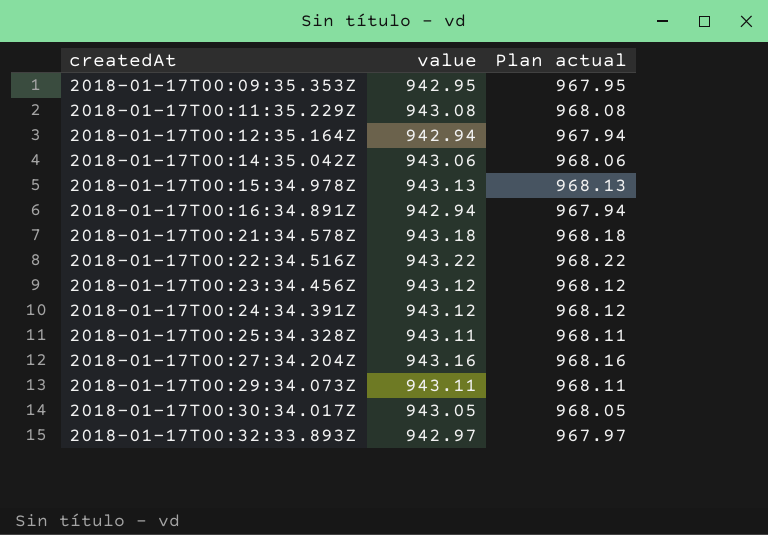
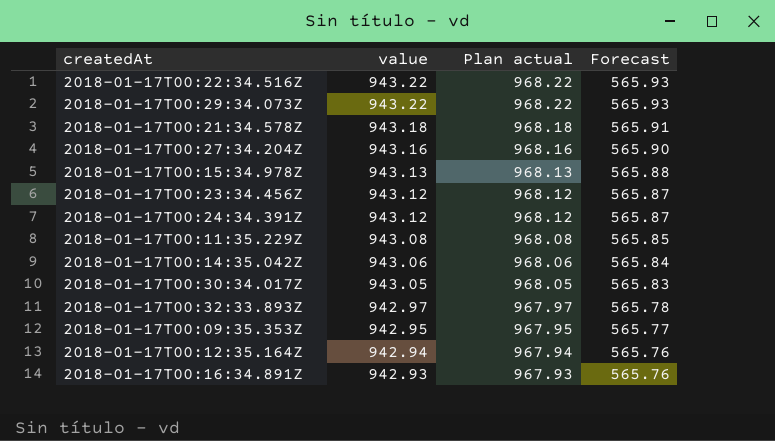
row order: createdAt ascending -> value descending
column Forecast | formula: none -> [value] * 0.6
row 2018-01-17T00:25:34.328Z: 943.11 | 968.11 -> none
2018-01-17T00:29:34.073Z | value: 943.11 -> 943.22
2018-01-17T00:29:34.073Z | Plan actual: 968.11 -> 968.22
2018-01-17T00:16:34.891Z | value: 942.94 -> 942.93
2018-01-17T00:16:34.891Z | Plan actual: 967.94 -> 967.93

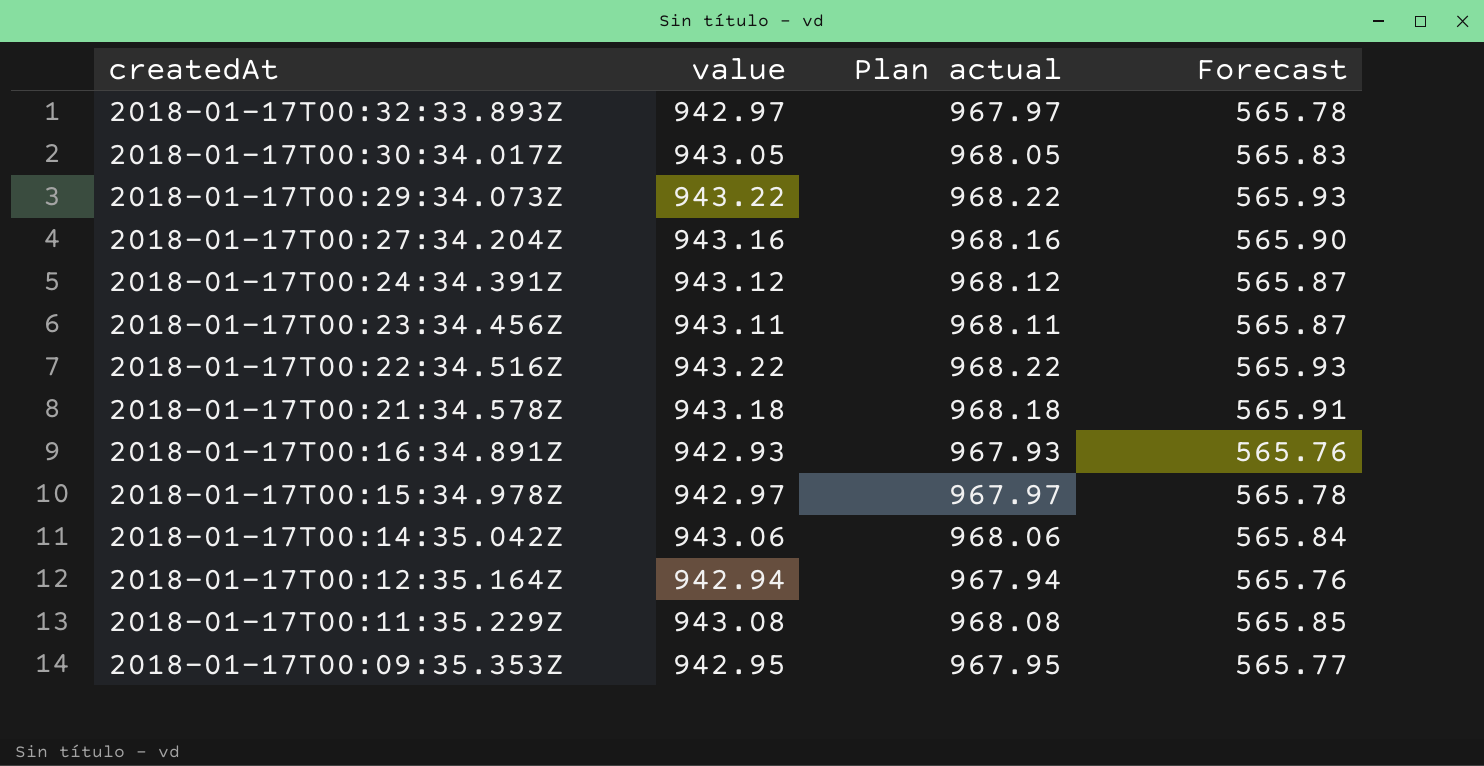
row order: value descending -> createdAt descending
2018-01-17T00:23:34.456Z | value: 943.12 -> 943.11
2018-01-17T00:23:34.456Z | Plan actual: 968.12 -> 968.11
2018-01-17T00:15:34.978Z | value: 943.13 -> 942.97
2018-01-17T00:15:34.978Z | Plan actual: 968.13 -> 967.97
2018-01-17T00:15:34.978Z | Forecast: 565.88 -> 565.78

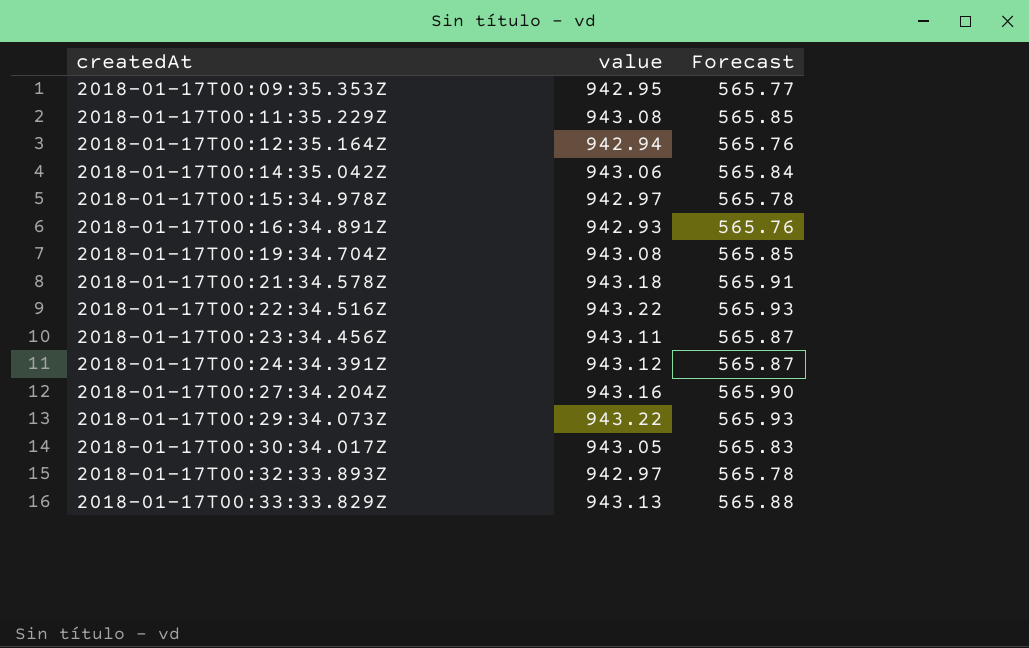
row order: createdAt descending -> createdAt ascending
column Plan actual | formula: [value] + 25 -> none
row 2018-01-17T00:19:34.704Z: none -> 943.08 | 565.85
row 2018-01-17T00:33:33.829Z: none -> 943.13 | 565.88

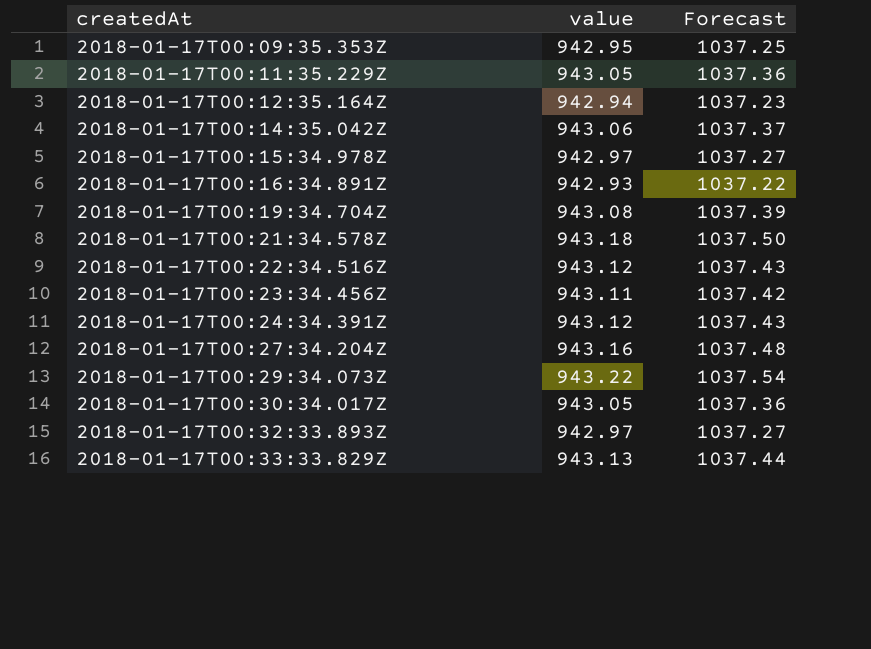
column Forecast | formula: [value] * 0.6 -> [value] * 1.1
2018-01-17T00:11:35.229Z | value: 943.08 -> 943.05
2018-01-17T00:22:34.516Z | value: 943.22 -> 943.12

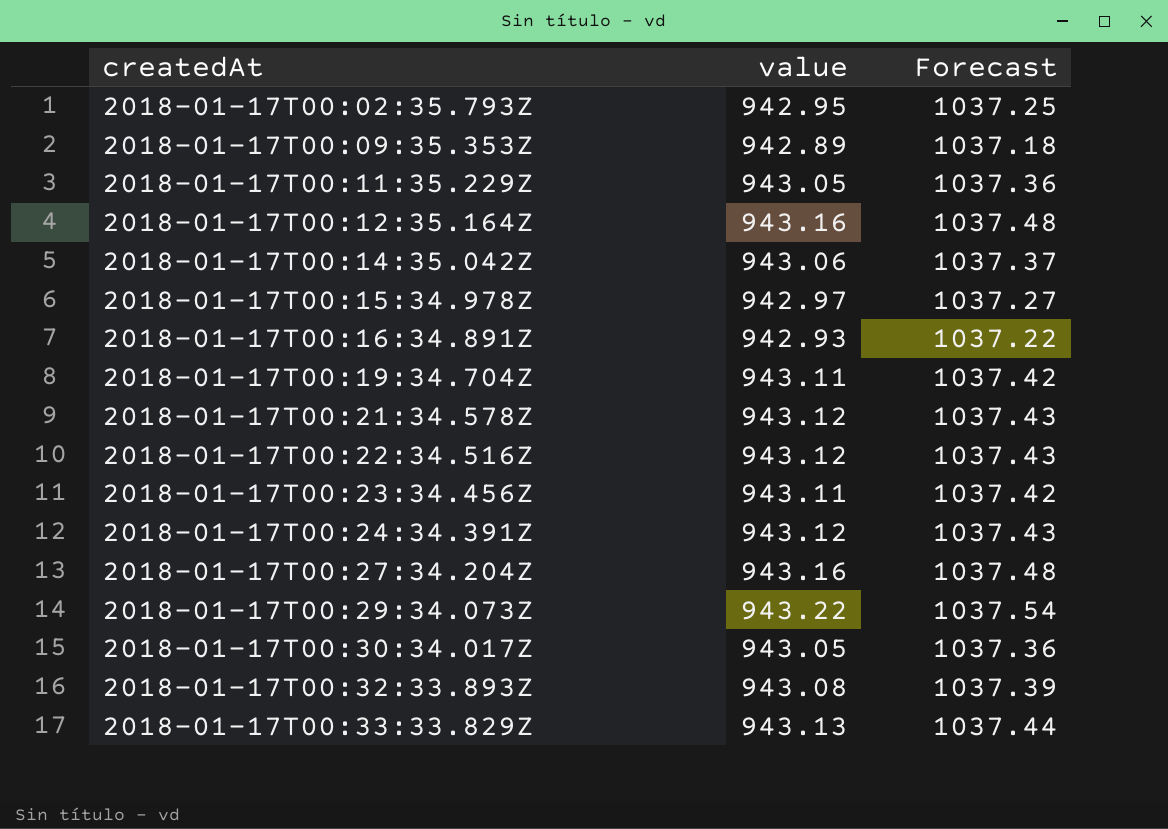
row 2018-01-17T00:02:35.793Z: none -> 942.95 | 1037.25
2018-01-17T00:09:35.353Z | value: 942.95 -> 942.89
2018-01-17T00:09:35.353Z | Forecast: 1037.25 -> 1037.18
2018-01-17T00:12:35.164Z | value: 942.94 -> 943.16
2018-01-17T00:12:35.164Z | Forecast: 1037.23 -> 1037.48
2018-01-17T00:19:34.704Z | value: 943.08 -> 943.11
2018-01-17T00:19:34.704Z | Forecast: 1037.39 -> 1037.42
2018-01-17T00:21:34.578Z | value: 943.18 -> 943.12
2018-01-17T00:21:34.578Z | Forecast: 1037.50 -> 1037.43
2018-01-17T00:32:33.893Z | value: 942.97 -> 943.08
2018-01-17T00:32:33.893Z | Forecast: 1037.27 -> 1037.39

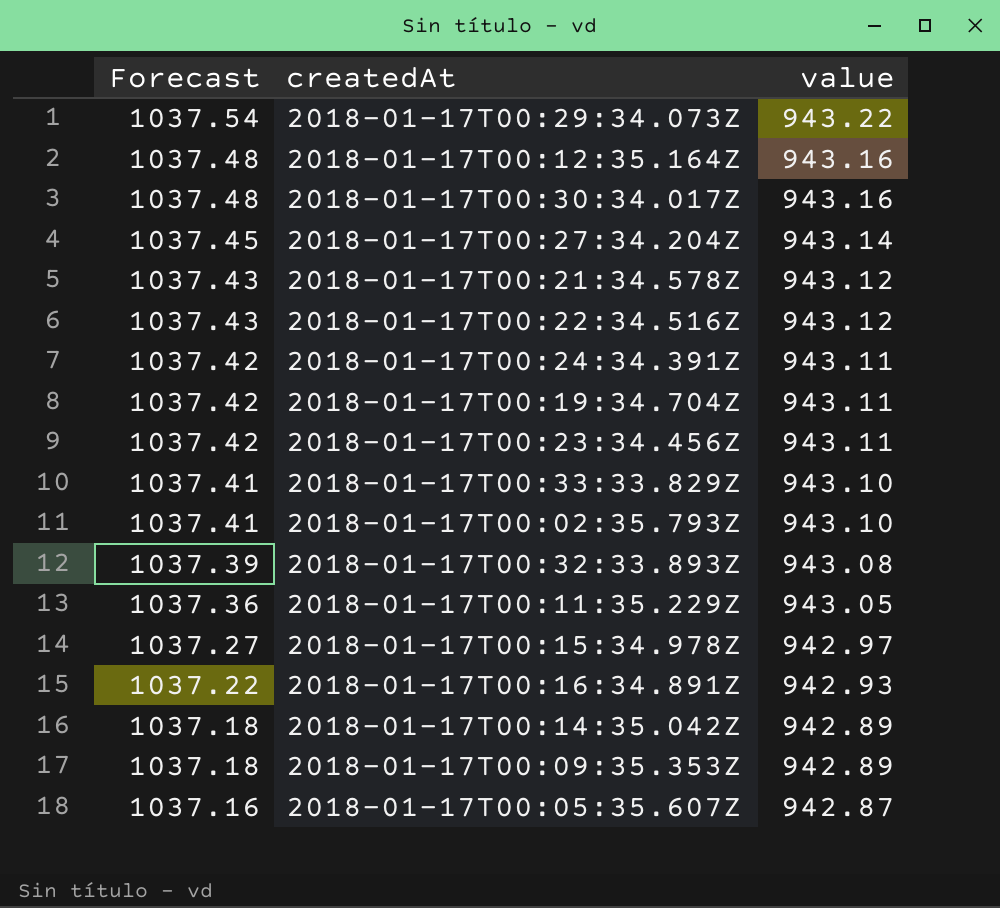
row order: createdAt ascending -> Forecast descending
column Forecast | position: 3 -> 1
2018-01-17T00:30:34.017Z | Forecast: 1037.36 -> 1037.48
2018-01-17T00:30:34.017Z | value: 943.05 -> 943.16
2018-01-17T00:27:34.204Z | Forecast: 1037.48 -> 1037.45
2018-01-17T00:27:34.204Z | value: 943.16 -> 943.14
2018-01-17T00:24:34.391Z | Forecast: 1037.43 -> 1037.42
2018-01-17T00:24:34.391Z | value: 943.12 -> 943.11
2018-01-17T00:33:33.829Z | Forecast: 1037.44 -> 1037.41
2018-01-17T00:33:33.829Z | value: 943.13 -> 943.10
2018-01-17T00:02:35.793Z | Forecast: 1037.25 -> 1037.41
2018-01-17T00:02:35.793Z | value: 942.95 -> 943.10
2018-01-17T00:14:35.042Z | Forecast: 1037.37 -> 1037.18
2018-01-17T00:14:35.042Z | value: 943.06 -> 942.89
row 2018-01-17T00:05:35.607Z: none -> 1037.16 | 942.87

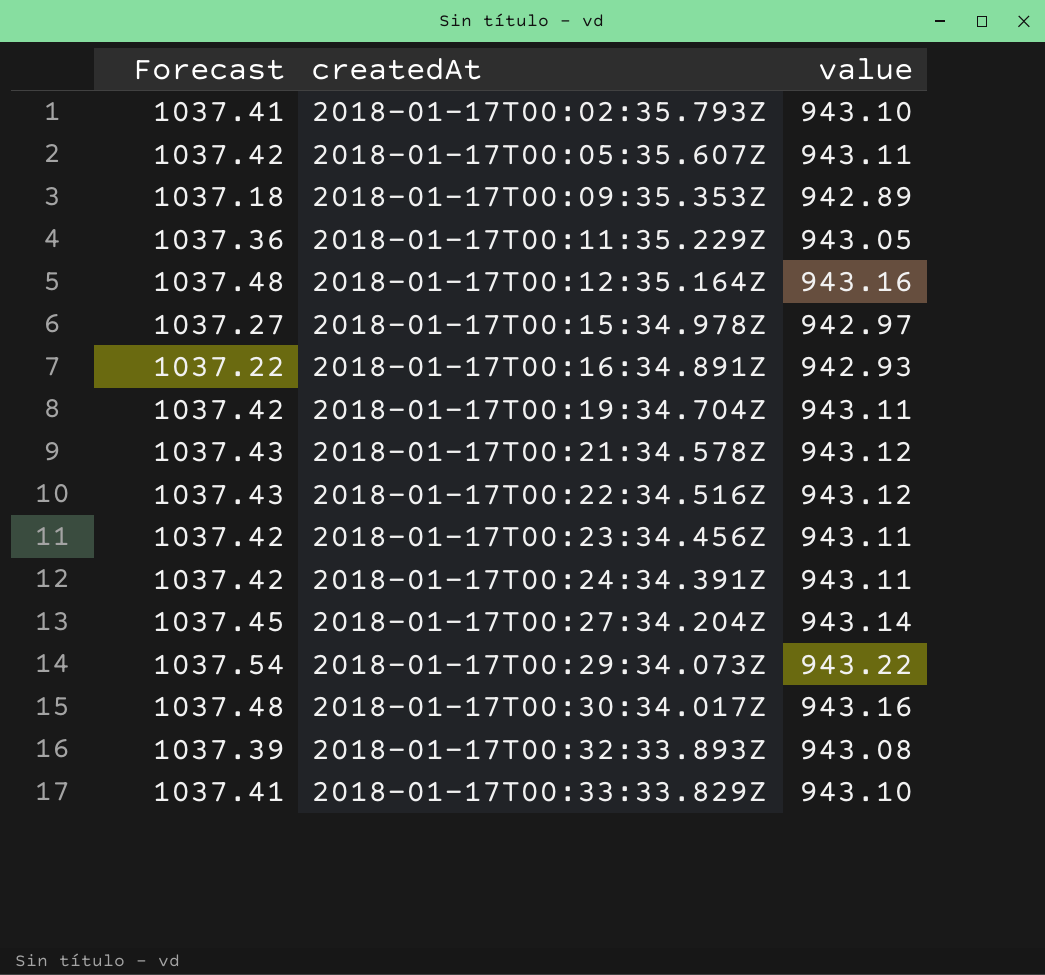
row order: Forecast descending -> createdAt ascending
row 2018-01-17T00:14:35.042Z: 1037.18 | 942.89 -> none
2018-01-17T00:05:35.607Z | Forecast: 1037.16 -> 1037.42
2018-01-17T00:05:35.607Z | value: 942.87 -> 943.11

